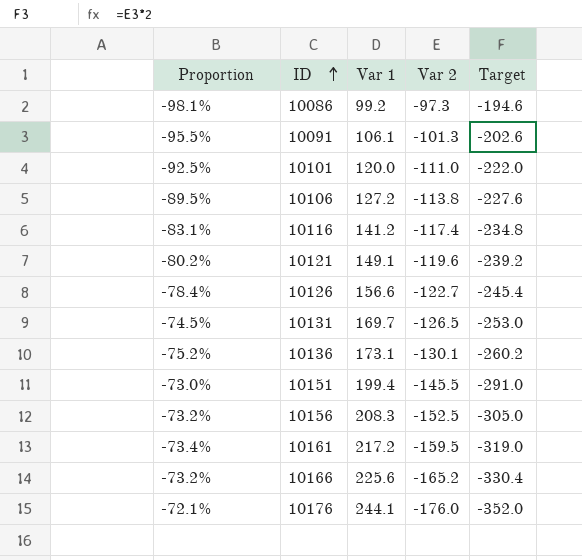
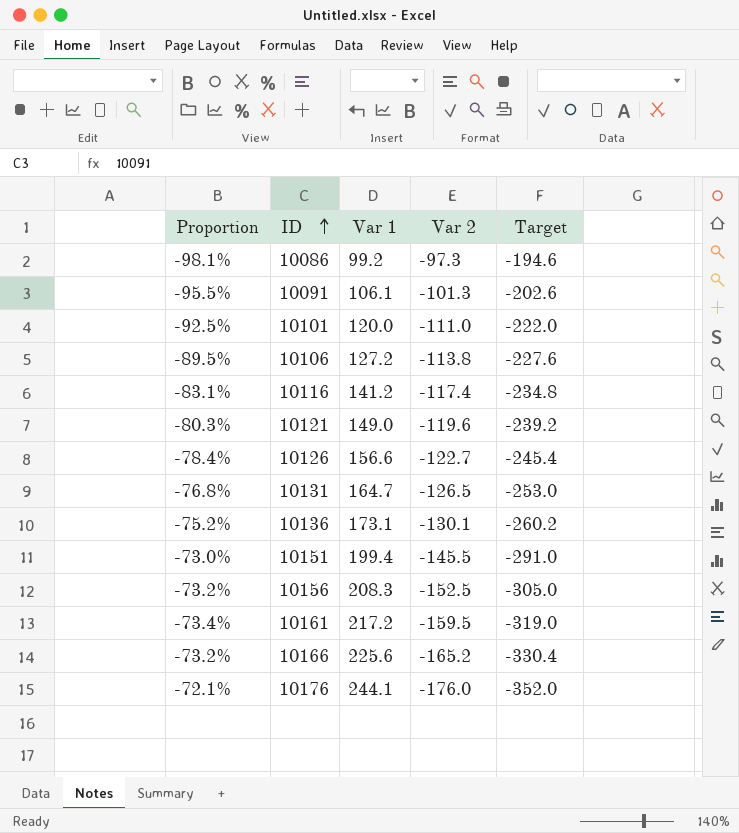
10121 | Proportion: -80.2% -> -80.3%
10121 | Var 1: 149.1 -> 149.0
10131 | Proportion: -74.5% -> -76.8%
10131 | Var 1: 169.7 -> 164.7

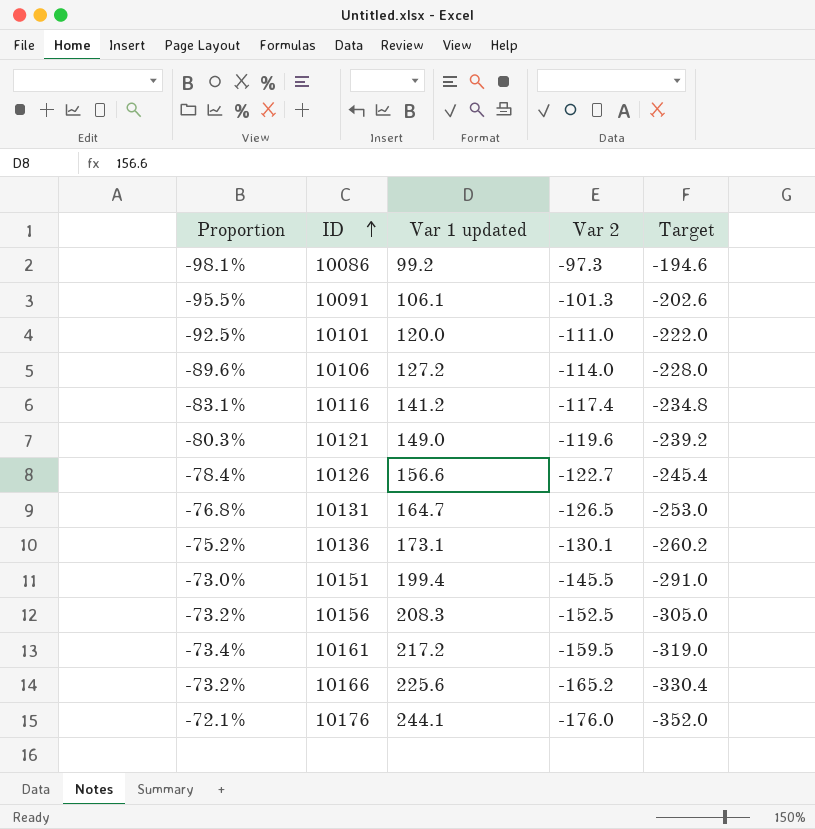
column name: Var 1 -> Var 1 updated
10106 | Proportion: -89.5% -> -89.6%
10106 | Var 2: -113.8 -> -114.0
10106 | Target: -227.6 -> -228.0

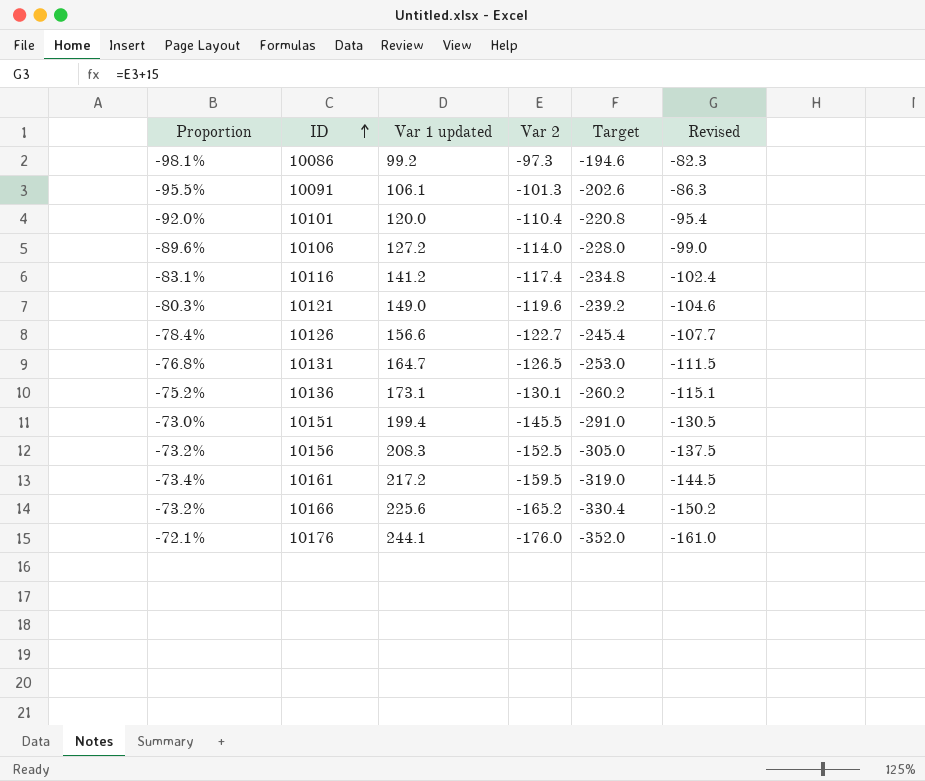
column Revised | formula: none -> [Var 2] + 15
10101 | Proportion: -92.5% -> -92.0%
10101 | Var 2: -111.0 -> -110.4
10101 | Target: -222.0 -> -220.8

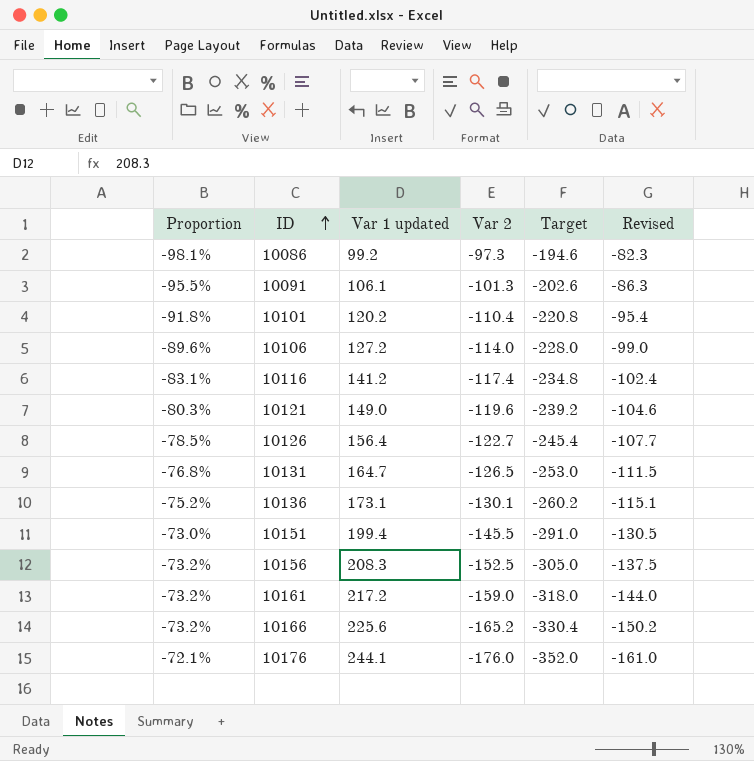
10101 | Proportion: -92.0% -> -91.8%
10101 | Var 1 updated: 120.0 -> 120.2
10126 | Proportion: -78.4% -> -78.5%
10126 | Var 1 updated: 156.6 -> 156.4
10161 | Proportion: -73.4% -> -73.2%
10161 | Var 2: -159.5 -> -159.0
10161 | Target: -319.0 -> -318.0
10161 | Revised: -144.5 -> -144.0

